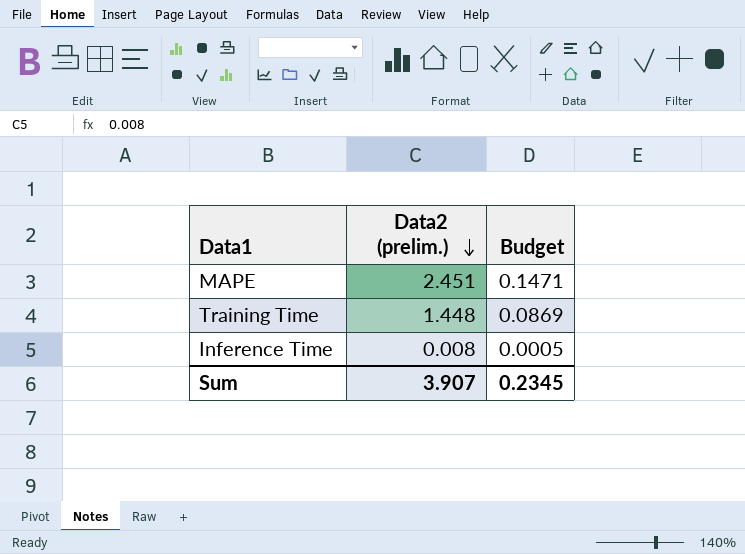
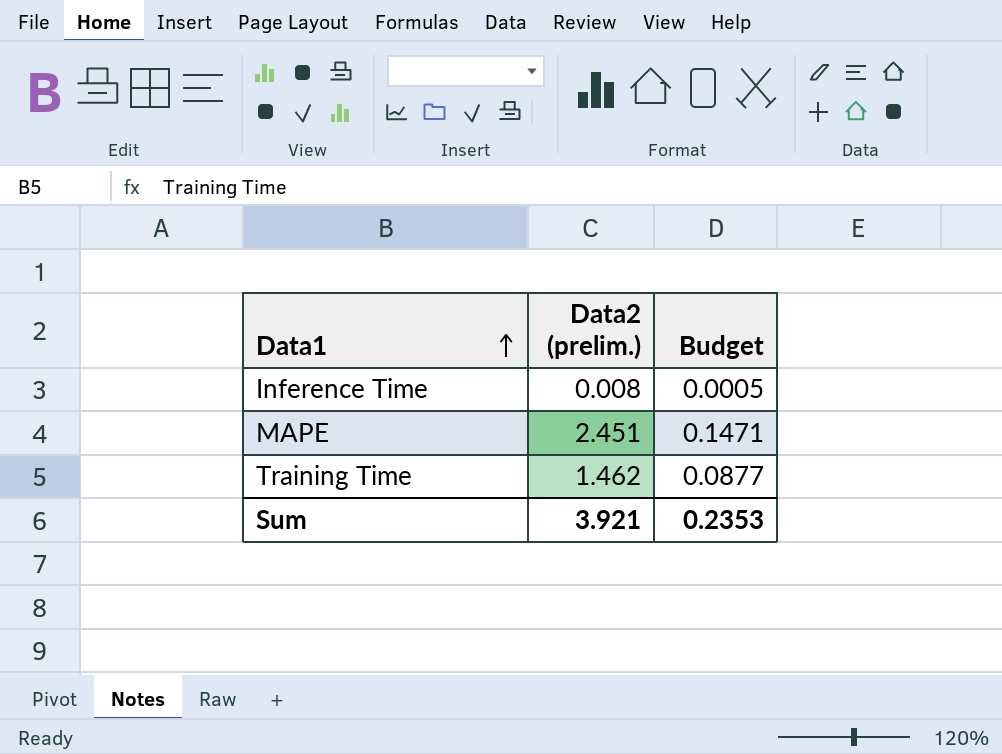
row order: Data2 (prelim.) descending -> Data1 ascending
Training Time | Data2 (prelim.): 1.448 -> 1.462
Training Time | Budget: 0.0869 -> 0.0877
Sum | Data2 (prelim.): 3.907 -> 3.921
Sum | Budget: 0.2345 -> 0.2353

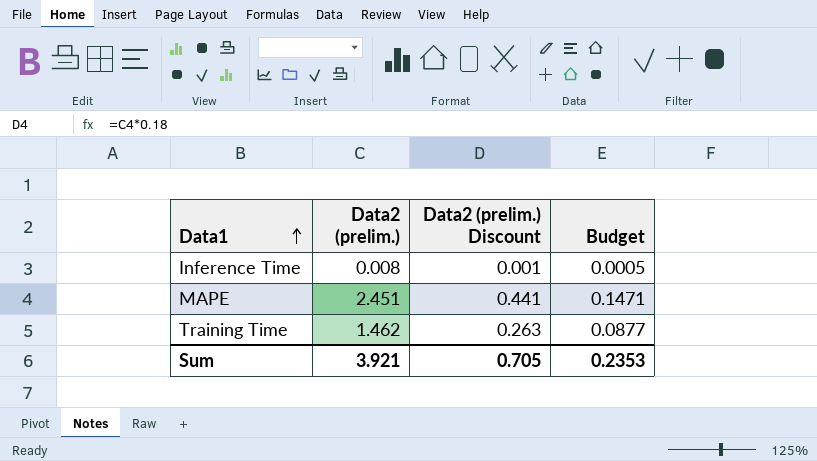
column Data2 (prelim.) Discount | formula: none -> [Data2 (prelim.)] * 0.18

